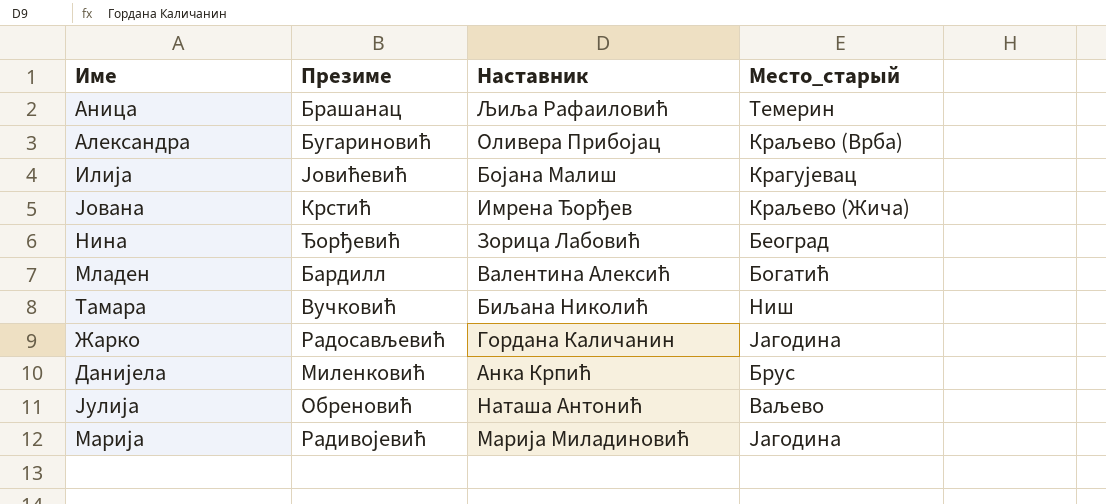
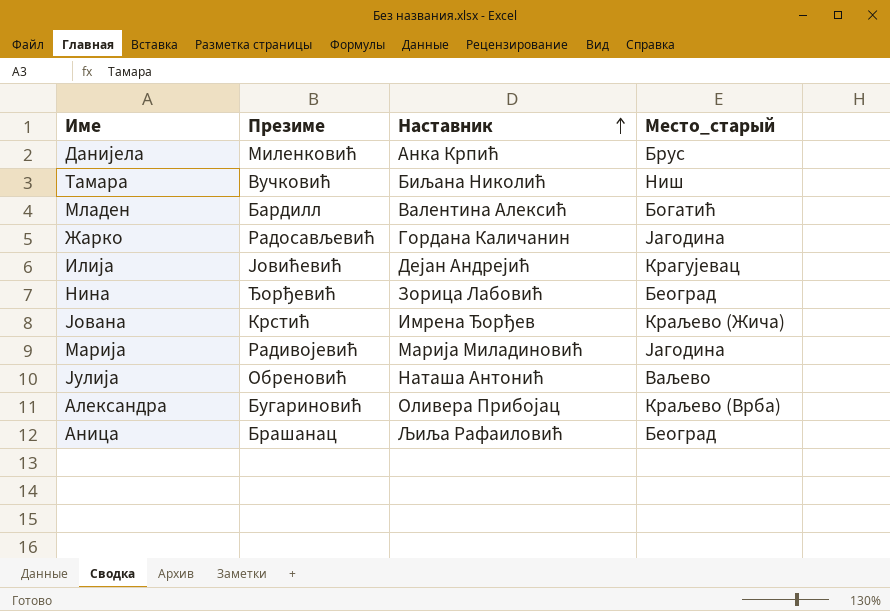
row order: none -> Наставник ascending
Илија | Наставник: Бојана Малиш -> Дејан Андрејић
Аница | Место_старый: Темерин -> Београд

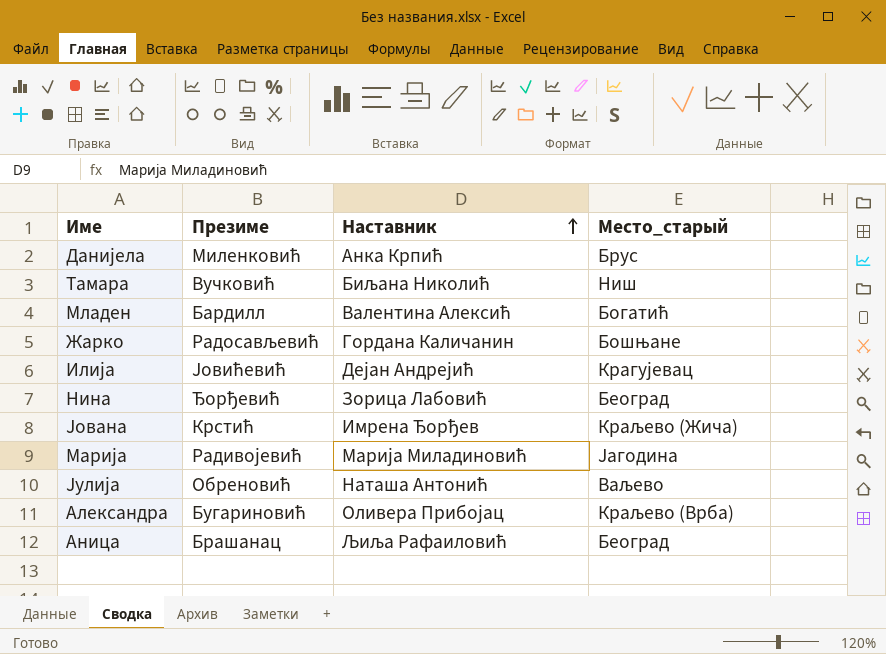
Жарко | Место_старый: Јагодина -> Бошњане

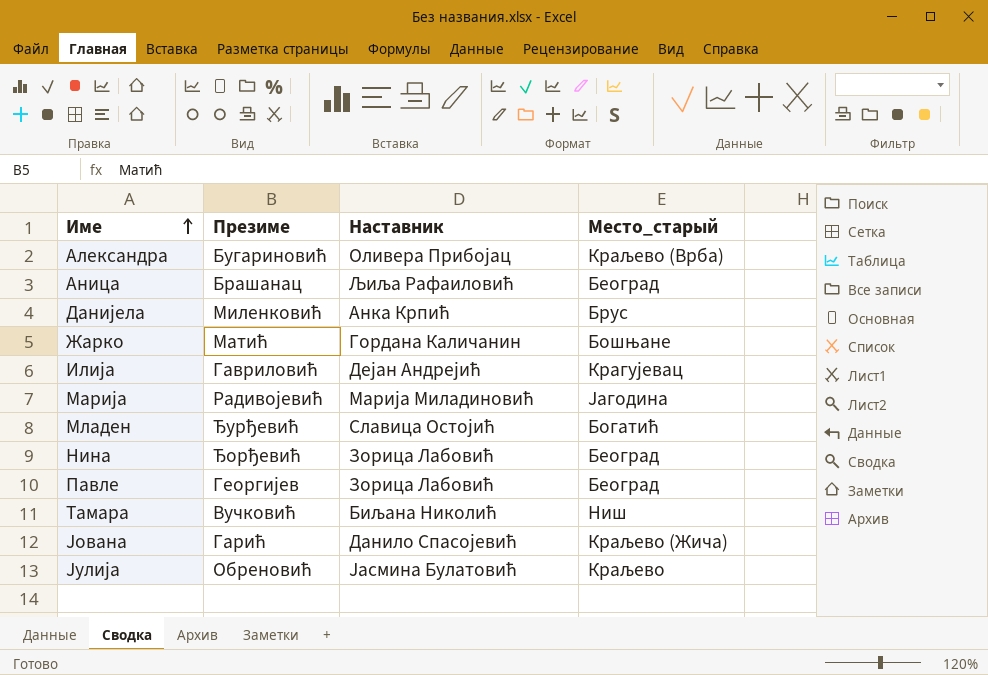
row order: Наставник ascending -> Име ascending
Жарко | Презиме: Радосављевић -> Матић
Илија | Презиме: Јовићевић -> Гавриловић
Младен | Презиме: Бардилл -> Ђурђевић
Младен | Наставник: Валентина Алексић -> Славица Остојић
row Павле: none -> Георгијев | Зорица Лабовић | Београд
Јована | Презиме: Крстић -> Гарић
Јована | Наставник: Имрена Ђорђев -> Данило Спасојевић
Јулија | Наставник: Наташа Антонић -> Јасмина Булатовић
Јулија | Место_старый: Ваљево -> Краљево

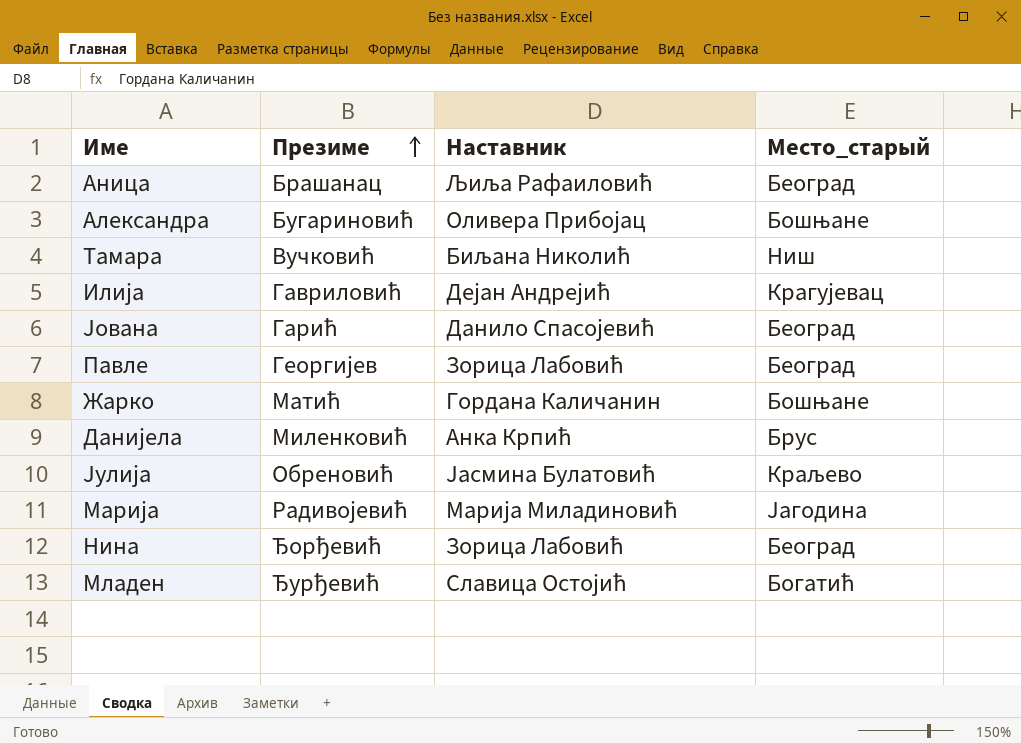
row order: Име ascending -> Презиме ascending
Александра | Место_старый: Краљево (Врба) -> Бошњане
Јована | Место_старый: Краљево (Жича) -> Београд

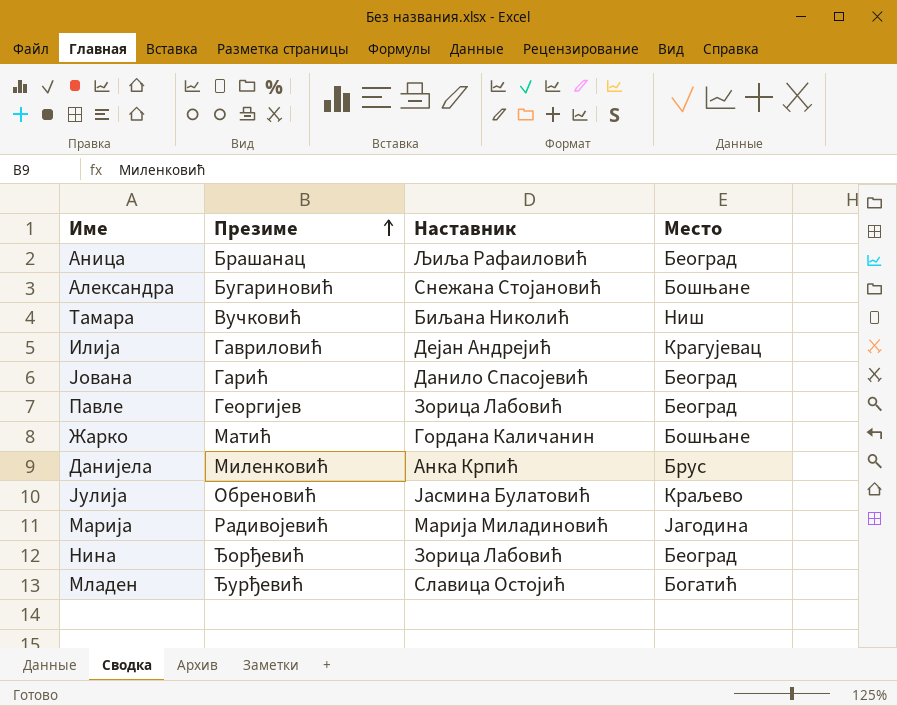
column name: Место_старый -> Место
Александра | Наставник: Оливера Прибојац -> Снежана Стојановић

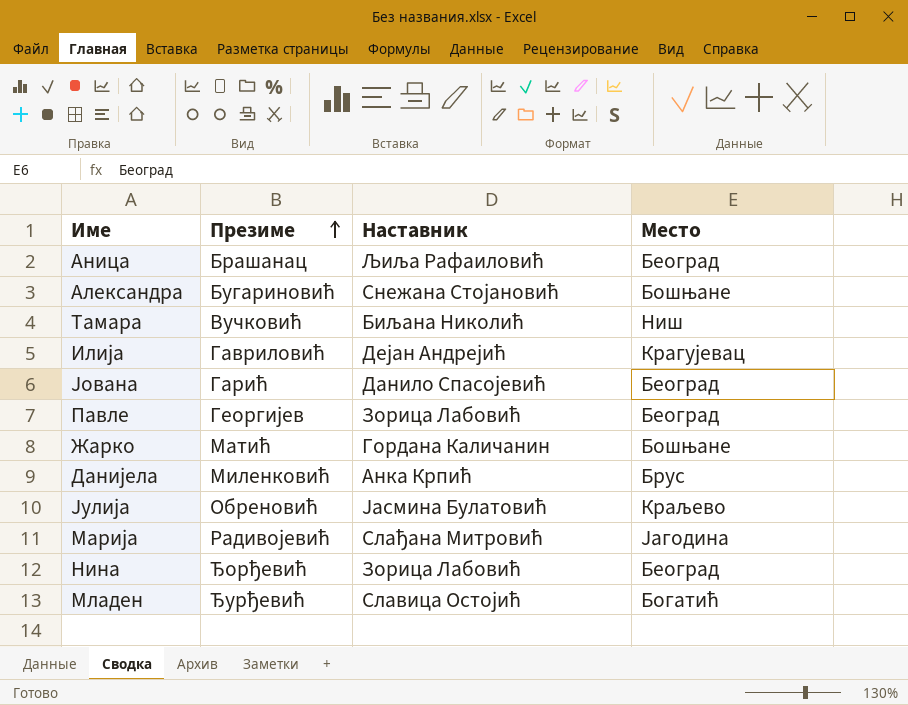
Марија | Наставник: Марија Миладиновић -> Слађана Митровић

